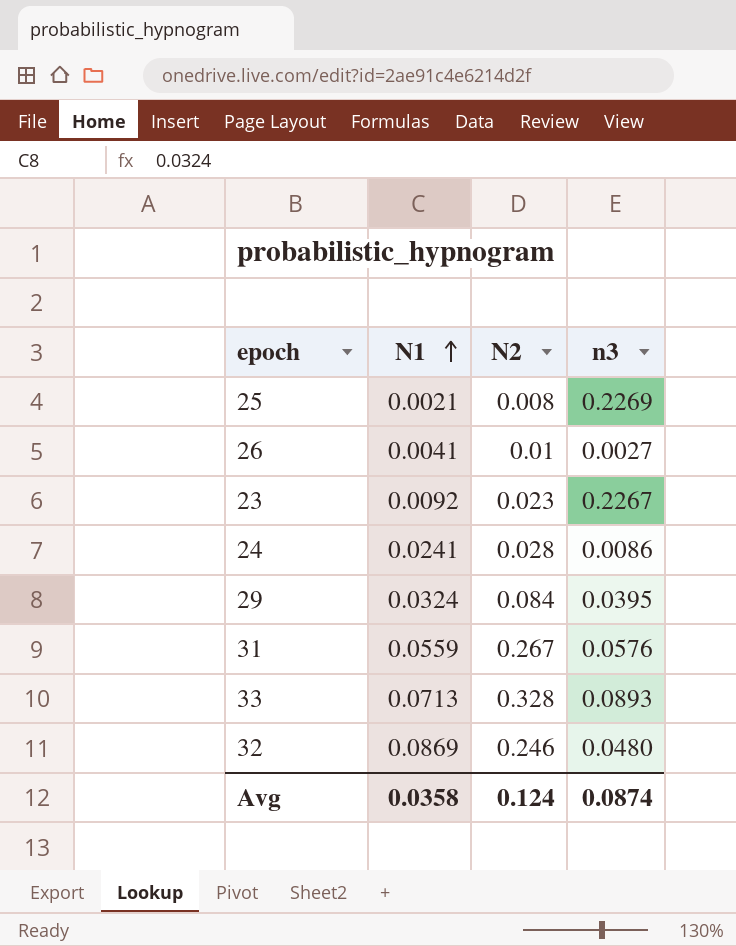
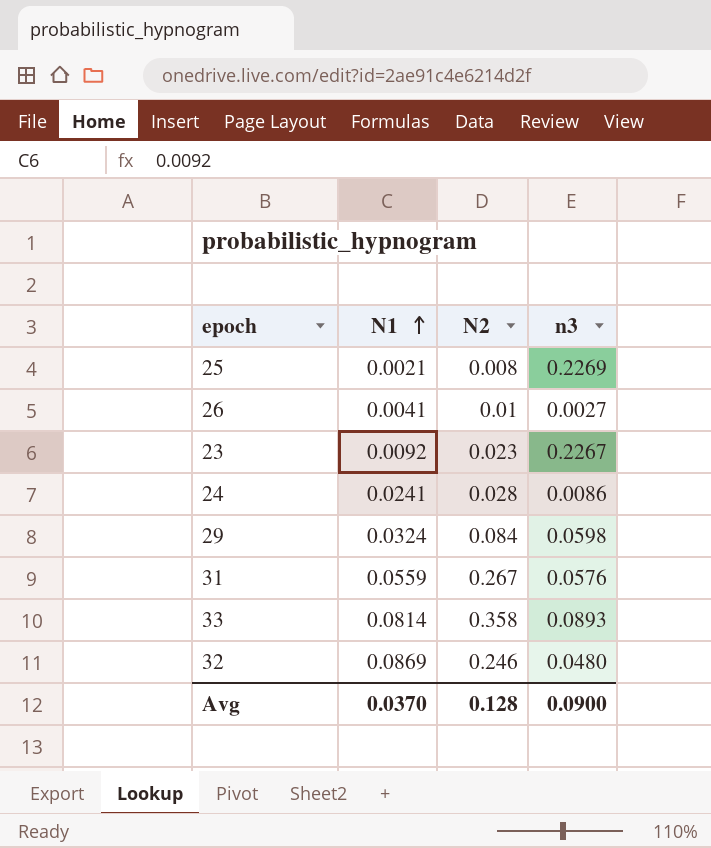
29 | n3: 0.0395 -> 0.0598
33 | N1: 0.0713 -> 0.0814
33 | N2: 0.328 -> 0.358
Avg | N1: 0.0358 -> 0.0370
Avg | N2: 0.124 -> 0.128
Avg | n3: 0.0874 -> 0.0900

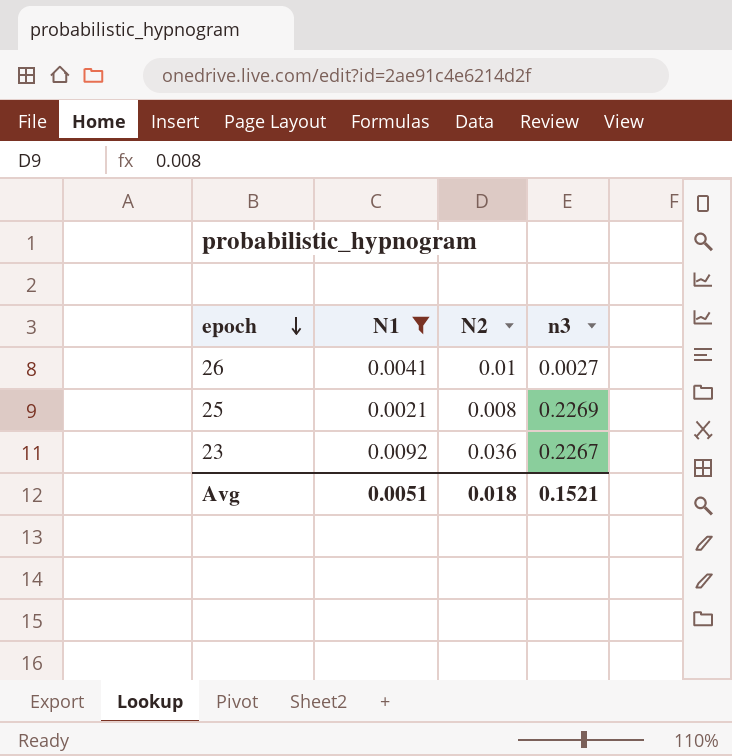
filter: none -> N1 <= 0.0092
row order: N1 ascending -> epoch descending
23 | N2: 0.023 -> 0.036
Avg | N1: 0.0370 -> 0.0051
Avg | N2: 0.128 -> 0.018
Avg | n3: 0.0900 -> 0.1521

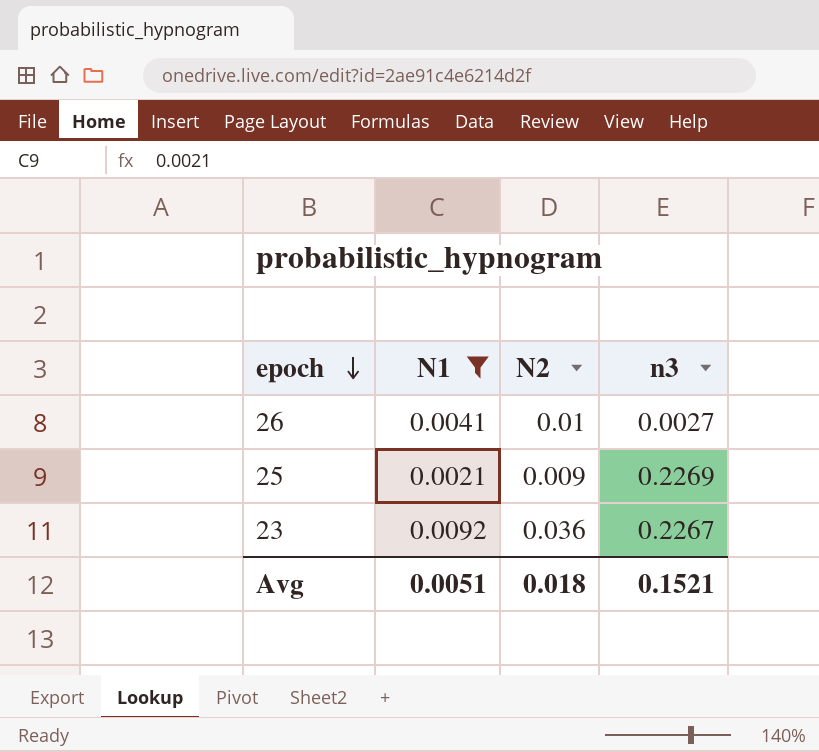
25 | N2: 0.008 -> 0.009

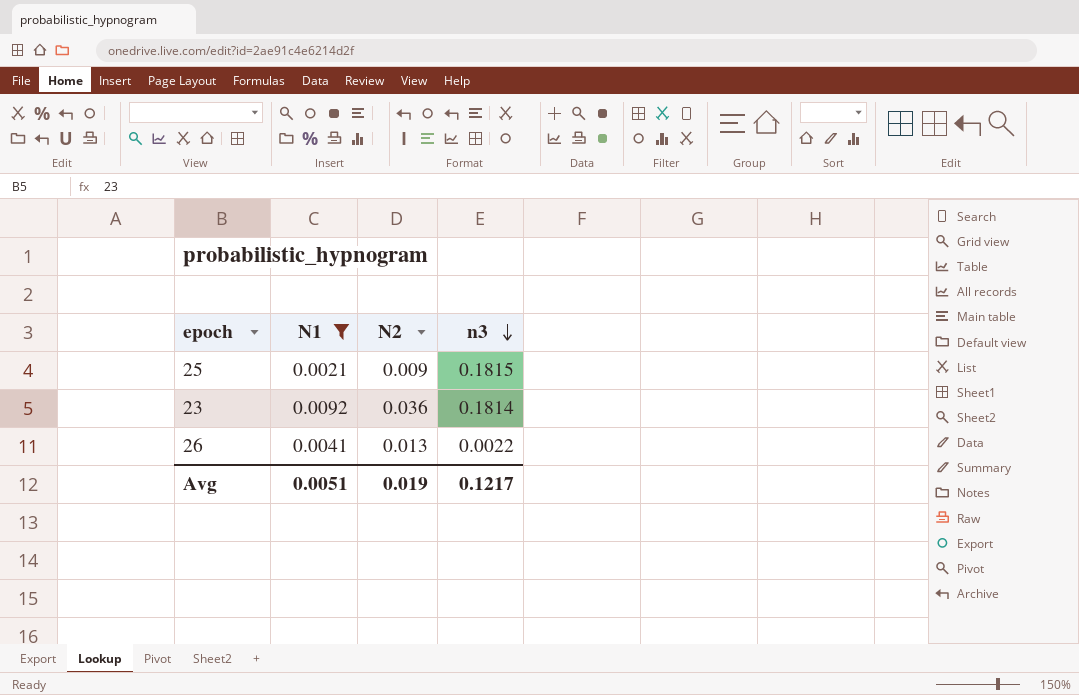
row order: epoch descending -> n3 descending
25 | n3: 0.2269 -> 0.1815
23 | n3: 0.2267 -> 0.1814
26 | N2: 0.01 -> 0.013
26 | n3: 0.0027 -> 0.0022
Avg | N2: 0.018 -> 0.019
Avg | n3: 0.1521 -> 0.1217

